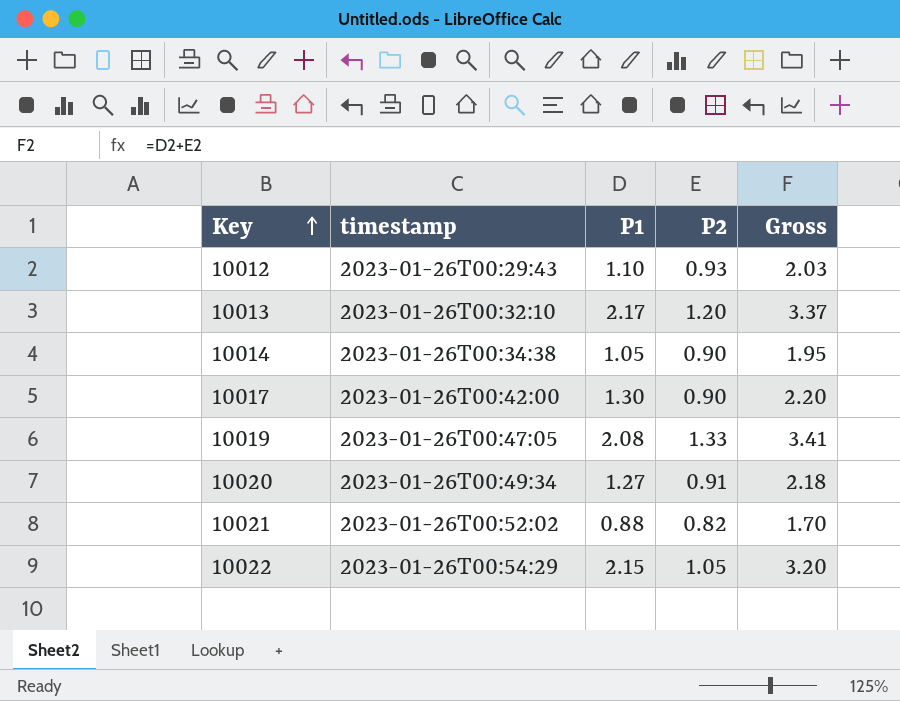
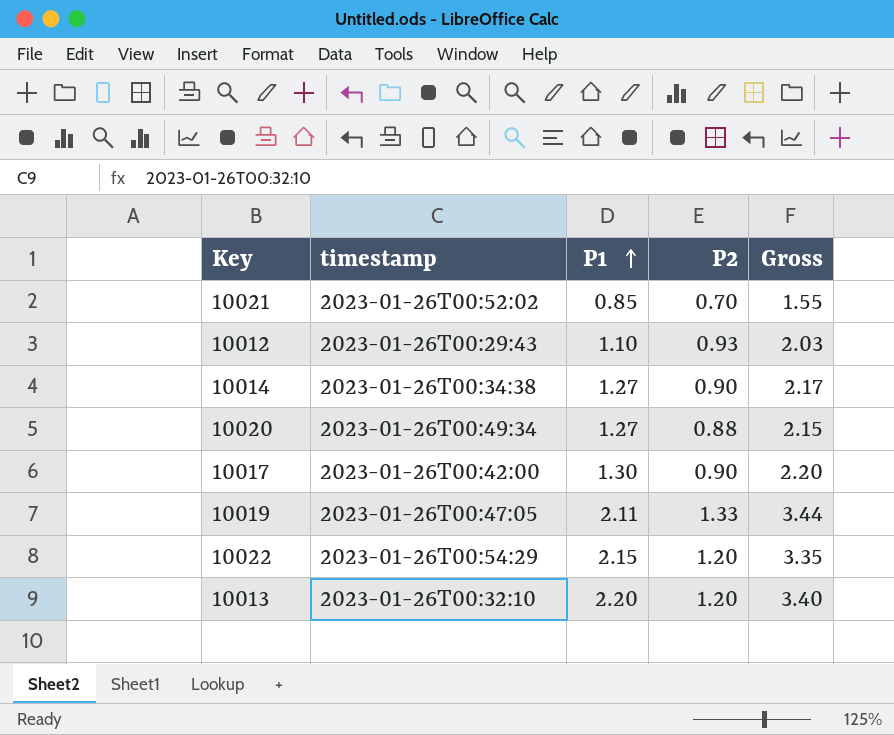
row order: Key ascending -> P1 ascending
10021 | P1: 0.88 -> 0.85
10021 | P2: 0.82 -> 0.70
10021 | Gross: 1.70 -> 1.55
10014 | P1: 1.05 -> 1.27
10014 | Gross: 1.95 -> 2.17
10020 | P2: 0.91 -> 0.88
10020 | Gross: 2.18 -> 2.15
10019 | P1: 2.08 -> 2.11
10019 | Gross: 3.41 -> 3.44
10022 | P2: 1.05 -> 1.20
10022 | Gross: 3.20 -> 3.35
10013 | P1: 2.17 -> 2.20
10013 | Gross: 3.37 -> 3.40

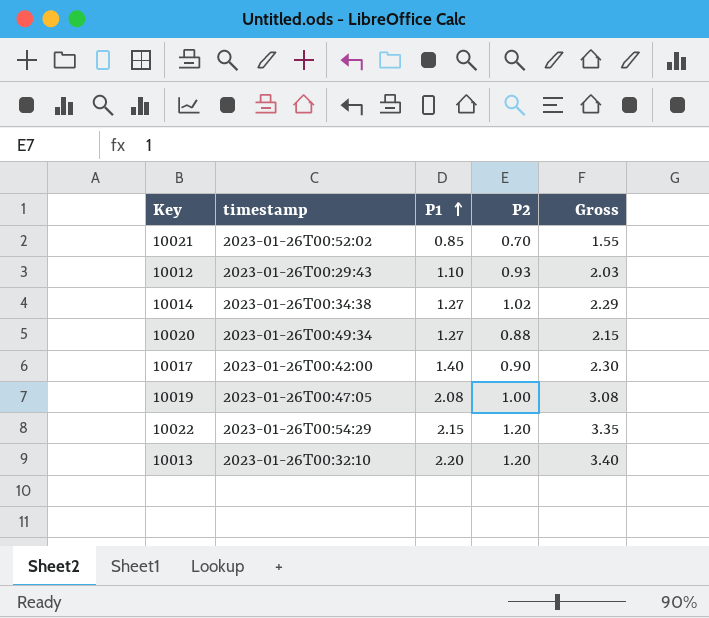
10014 | P2: 0.90 -> 1.02
10014 | Gross: 2.17 -> 2.29
10017 | P1: 1.30 -> 1.40
10017 | Gross: 2.20 -> 2.30
10019 | P1: 2.11 -> 2.08
10019 | P2: 1.33 -> 1.00
10019 | Gross: 3.44 -> 3.08

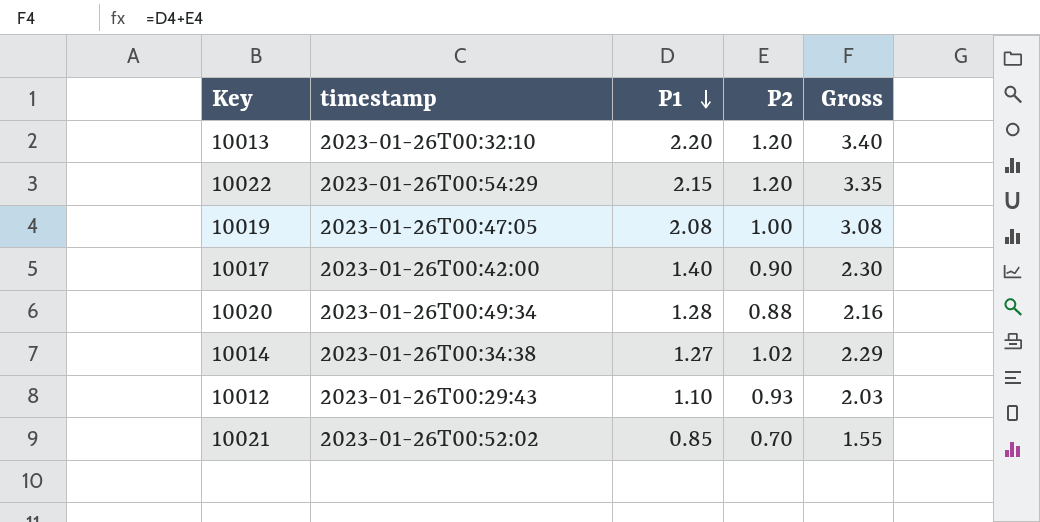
row order: P1 ascending -> P1 descending
10020 | P1: 1.27 -> 1.28
10020 | Gross: 2.15 -> 2.16

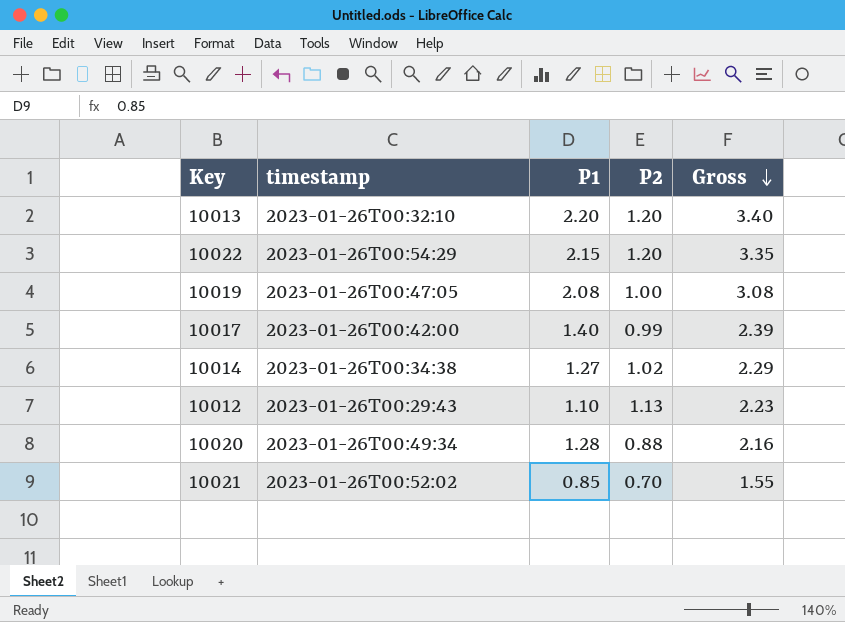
row order: P1 descending -> Gross descending
10017 | P2: 0.90 -> 0.99
10017 | Gross: 2.30 -> 2.39
10012 | P2: 0.93 -> 1.13
10012 | Gross: 2.03 -> 2.23

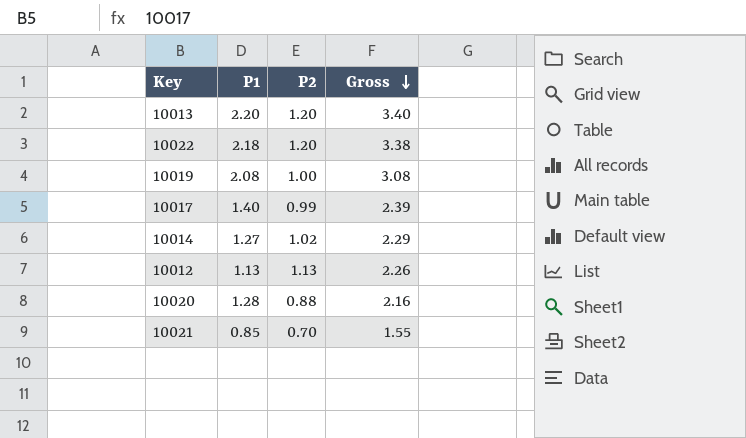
column timestamp | position: 2 -> none
10022 | P1: 2.15 -> 2.18
10022 | Gross: 3.35 -> 3.38
10012 | P1: 1.10 -> 1.13
10012 | Gross: 2.23 -> 2.26

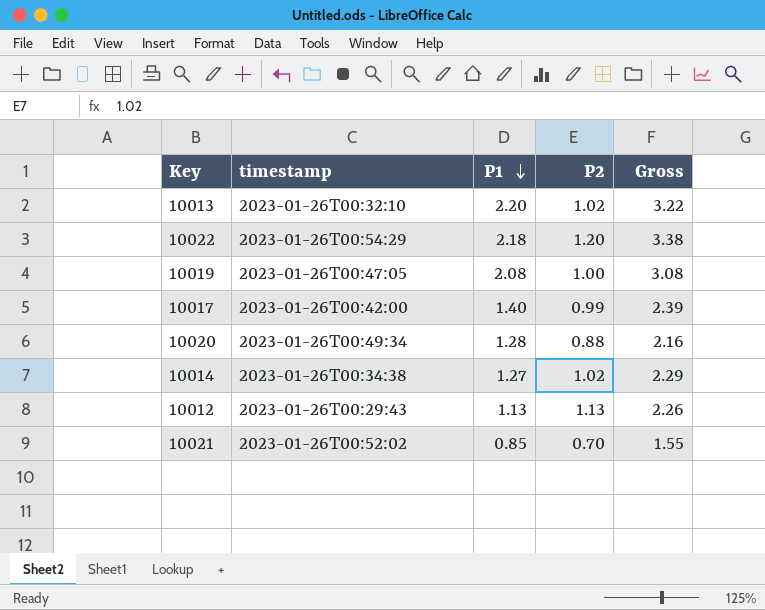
row order: Gross descending -> P1 descending
column timestamp | position: none -> 2
10013 | P2: 1.20 -> 1.02
10013 | Gross: 3.40 -> 3.22

